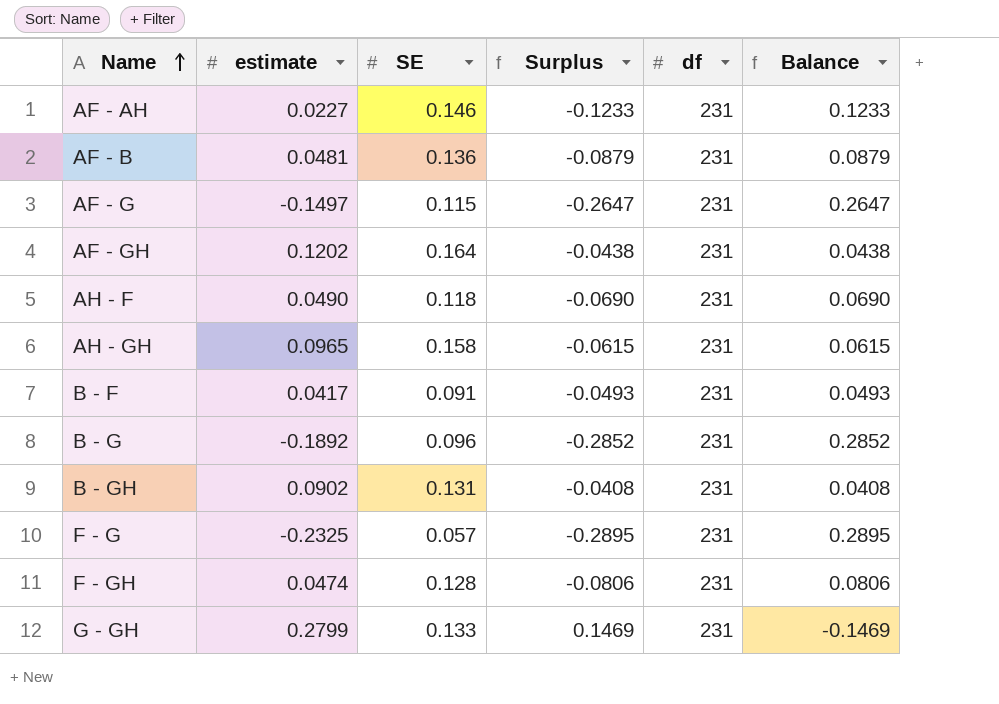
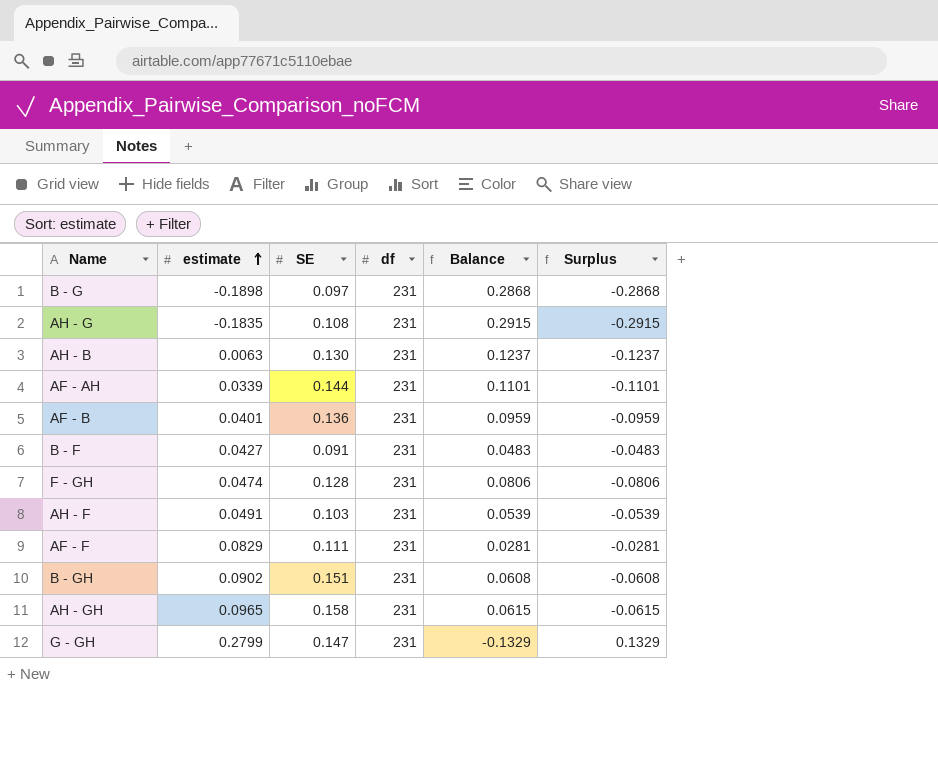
row order: Name ascending -> estimate ascending
column Surplus | position: 4 -> 6
row AF - G: -0.1497 | 0.115 | -0.2647 | 231 | 0.2647 -> none
row AF - GH: 0.1202 | 0.164 | -0.0438 | 231 | 0.0438 -> none
row F - G: -0.2325 | 0.057 | -0.2895 | 231 | 0.2895 -> none
B - G | estimate: -0.1892 -> -0.1898
B - G | SE: 0.096 -> 0.097
B - G | Balance: 0.2852 -> 0.2868
B - G | Surplus: -0.2852 -> -0.2868
row AH - G: none -> -0.1835 | 0.108 | 231 | 0.2915 | -0.2915
row AH - B: none -> 0.0063 | 0.130 | 231 | 0.1237 | -0.1237
AF - AH | estimate: 0.0227 -> 0.0339
AF - AH | SE: 0.146 -> 0.144
AF - AH | Balance: 0.1233 -> 0.1101
AF - AH | Surplus: -0.1233 -> -0.1101
AF - B | estimate: 0.0481 -> 0.0401
AF - B | Balance: 0.0879 -> 0.0959
AF - B | Surplus: -0.0879 -> -0.0959
B - F | estimate: 0.0417 -> 0.0427
B - F | Balance: 0.0493 -> 0.0483
B - F | Surplus: -0.0493 -> -0.0483
AH - F | estimate: 0.0490 -> 0.0491
AH - F | SE: 0.118 -> 0.103
AH - F | Balance: 0.0690 -> 0.0539
AH - F | Surplus: -0.0690 -> -0.0539
row AF - F: none -> 0.0829 | 0.111 | 231 | 0.0281 | -0.0281
B - GH | SE: 0.131 -> 0.151
B - GH | Balance: 0.0408 -> 0.0608
B - GH | Surplus: -0.0408 -> -0.0608
G - GH | SE: 0.133 -> 0.147
G - GH | Balance: -0.1469 -> -0.1329
G - GH | Surplus: 0.1469 -> 0.1329

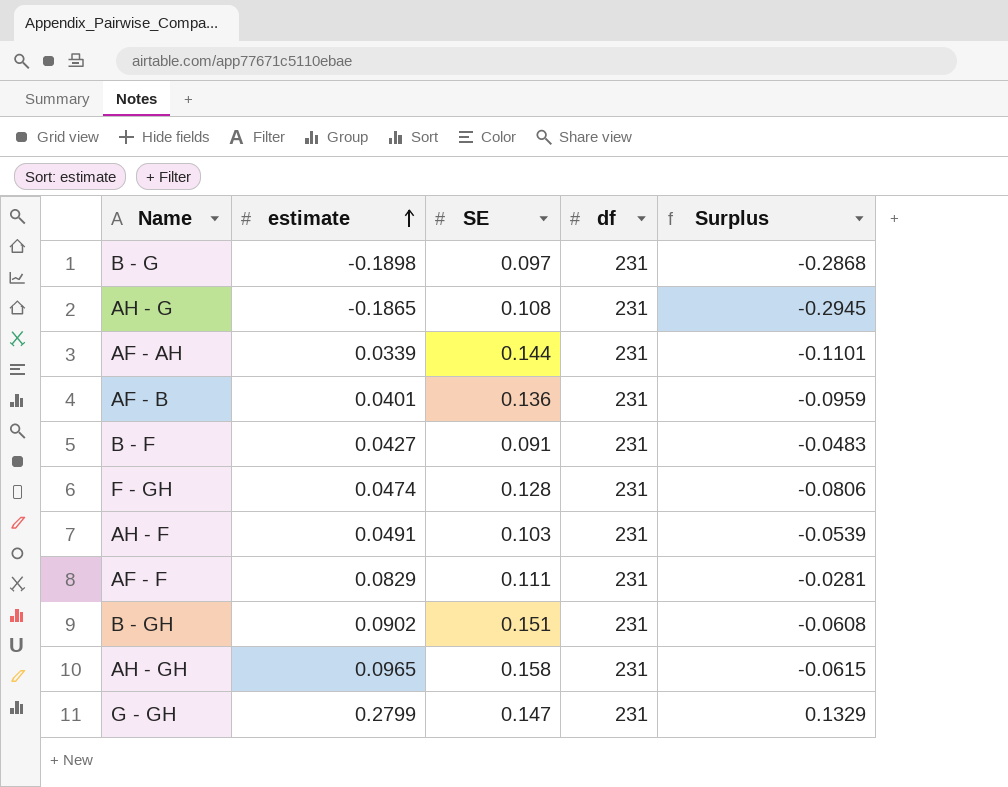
column Balance | formula: [SE] - [estimate] -> none
row AH - B: 0.0063 | 0.130 | 231 | 0.1237 | -0.1237 -> none
AH - G | estimate: -0.1835 -> -0.1865
AH - G | Surplus: -0.2915 -> -0.2945

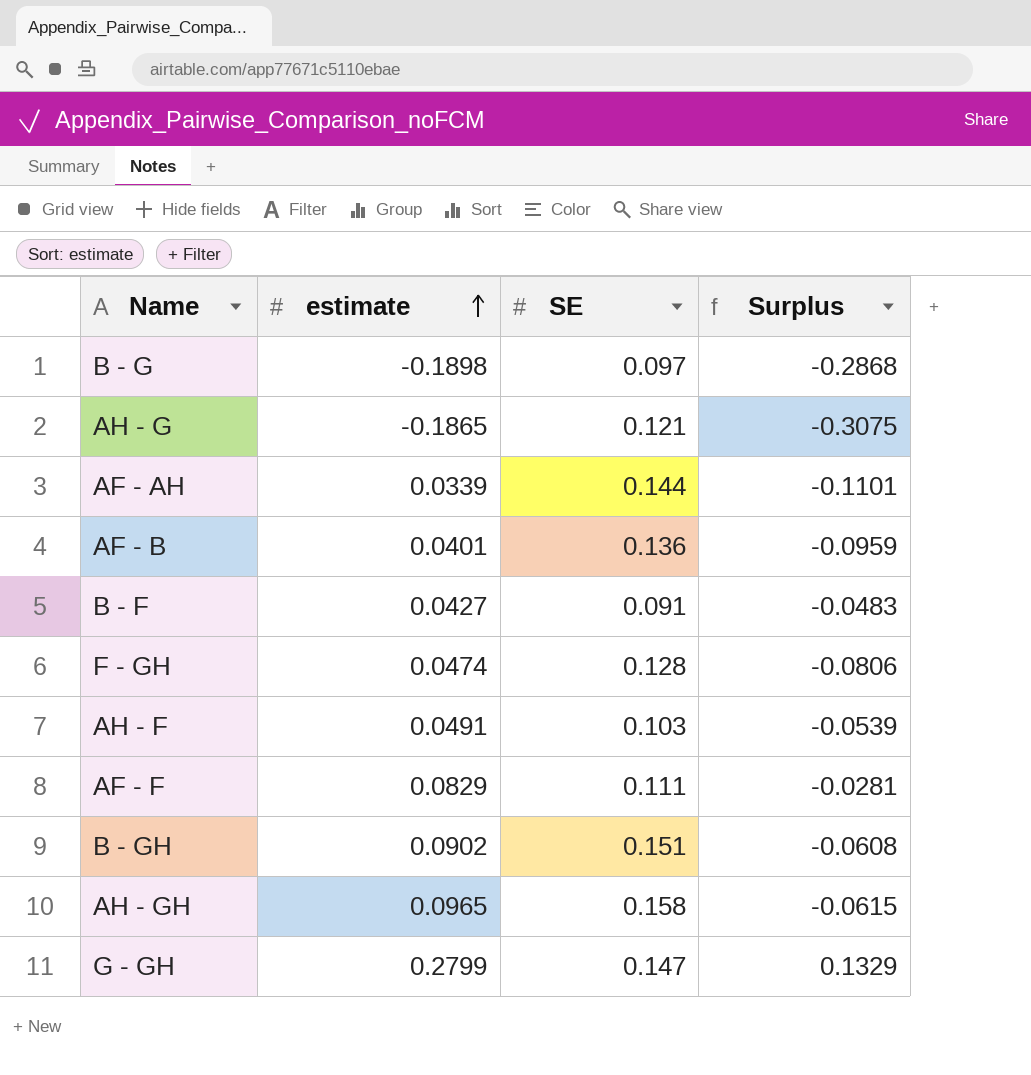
column df | position: 4 -> none
AH - G | SE: 0.108 -> 0.121
AH - G | Surplus: -0.2945 -> -0.3075

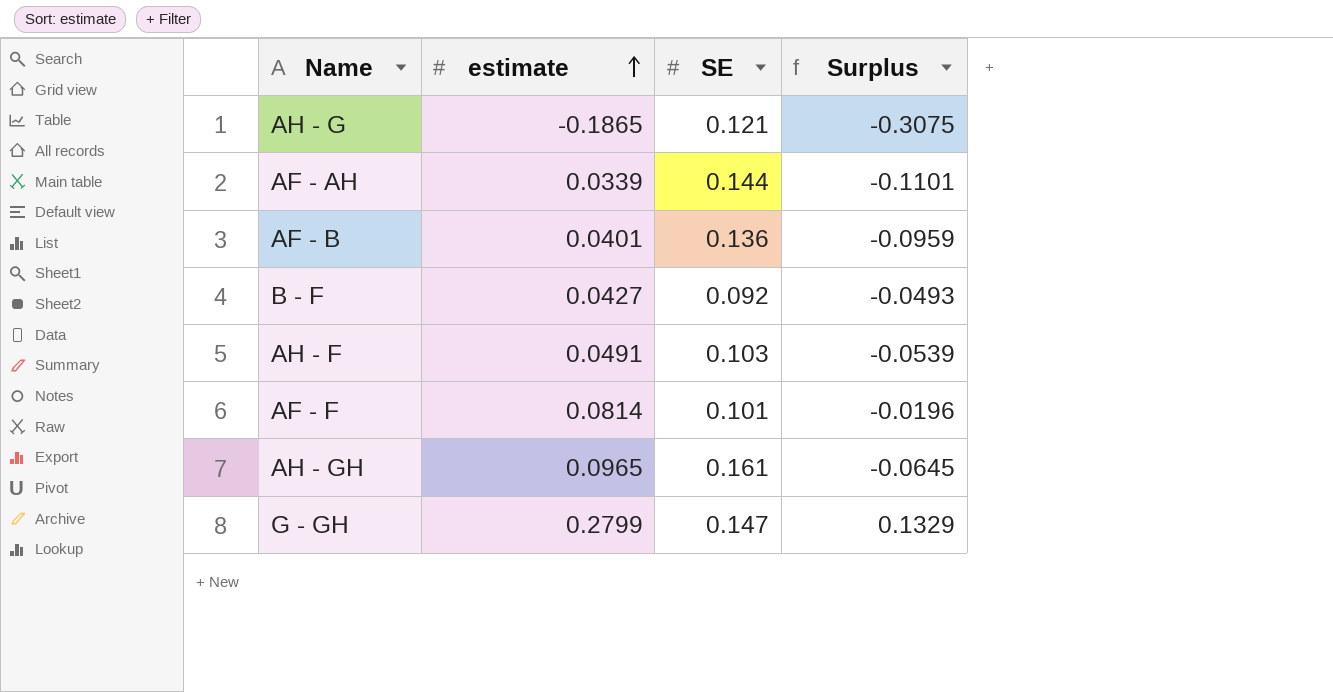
row B - G: -0.1898 | 0.097 | -0.2868 -> none
row F - GH: 0.0474 | 0.128 | -0.0806 -> none
row B - GH: 0.0902 | 0.151 | -0.0608 -> none
B - F | SE: 0.091 -> 0.092
B - F | Surplus: -0.0483 -> -0.0493
AF - F | estimate: 0.0829 -> 0.0814
AF - F | SE: 0.111 -> 0.101
AF - F | Surplus: -0.0281 -> -0.0196
AH - GH | SE: 0.158 -> 0.161
AH - GH | Surplus: -0.0615 -> -0.0645

